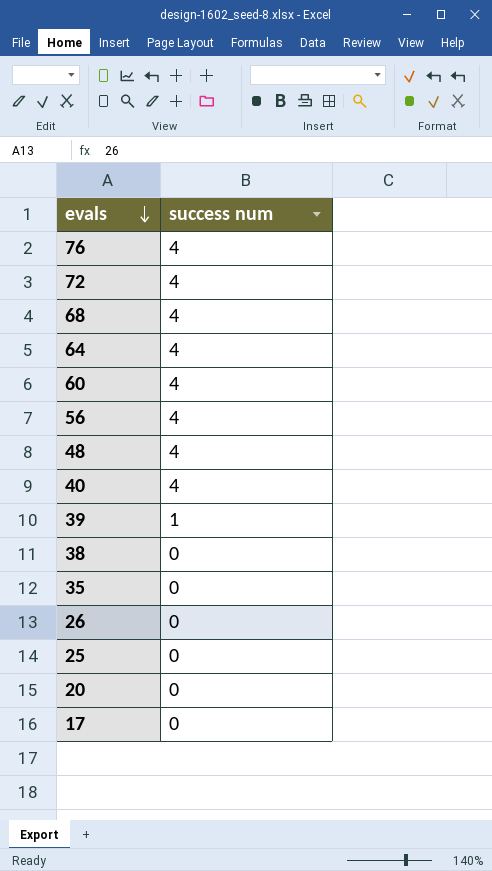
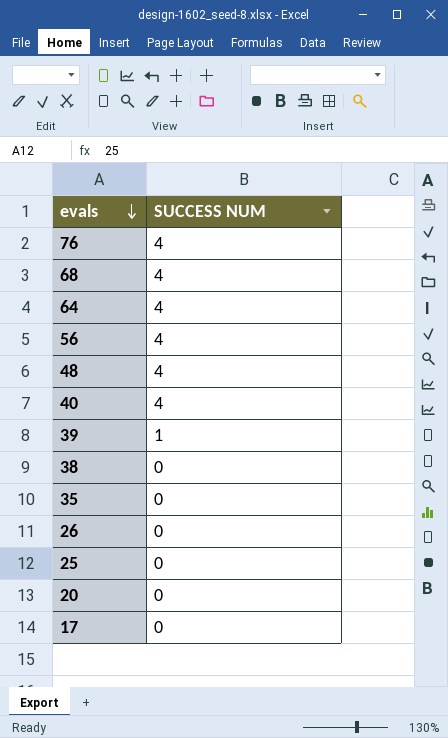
column name: success num -> SUCCESS NUM
row 72: 4 -> none
row 60: 4 -> none

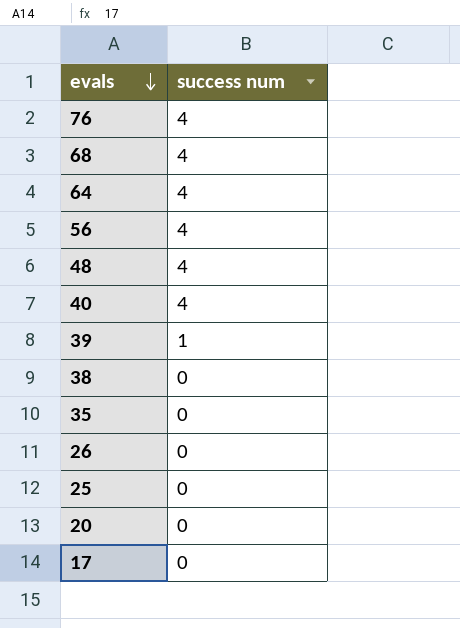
column name: SUCCESS NUM -> success num

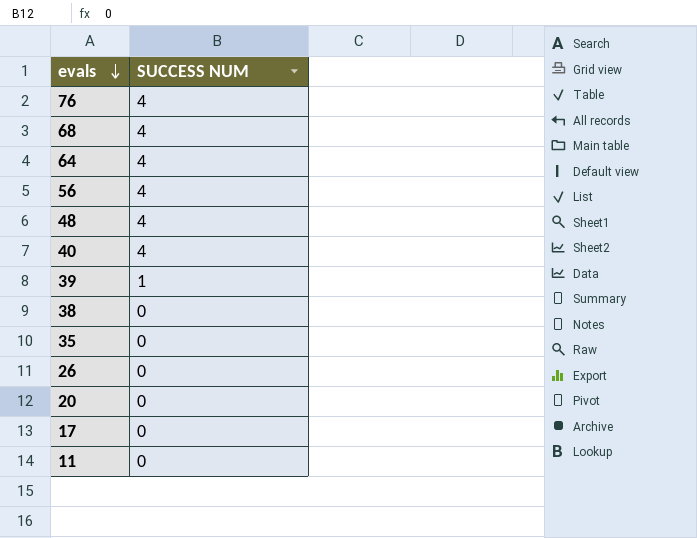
column name: success num -> SUCCESS NUM
row 25: 0 -> none
row 11: none -> 0

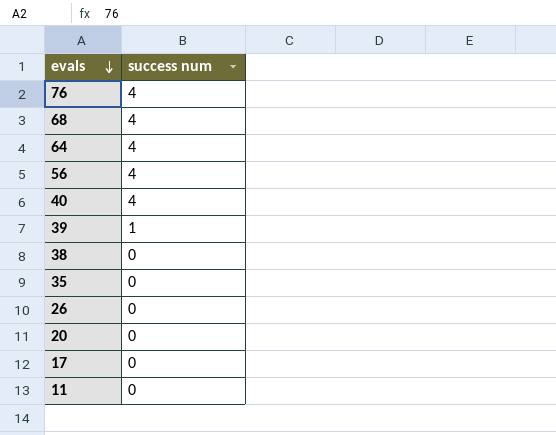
column name: SUCCESS NUM -> success num
row 48: 4 -> none

